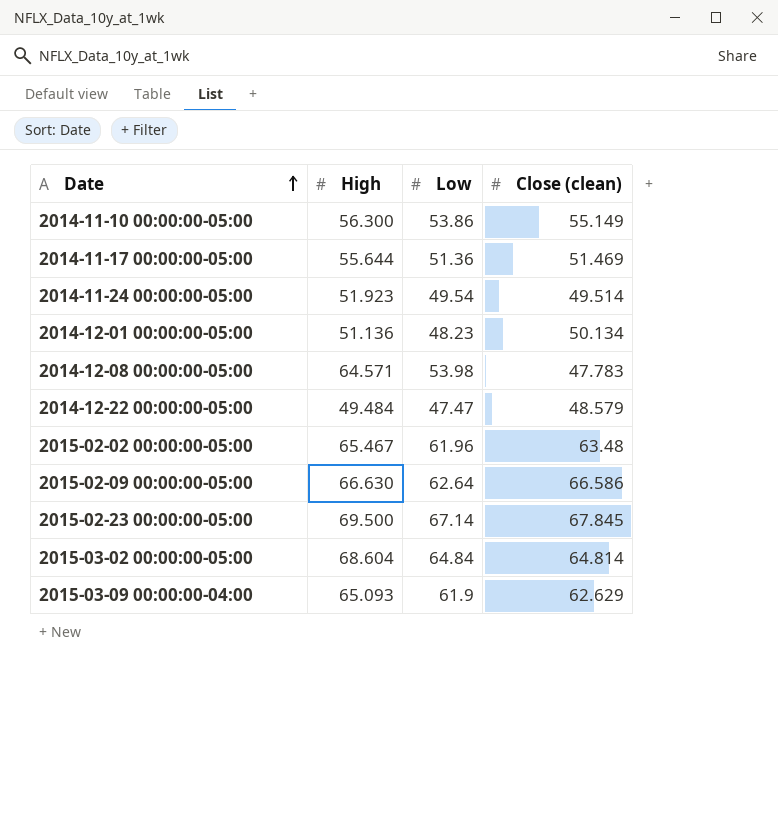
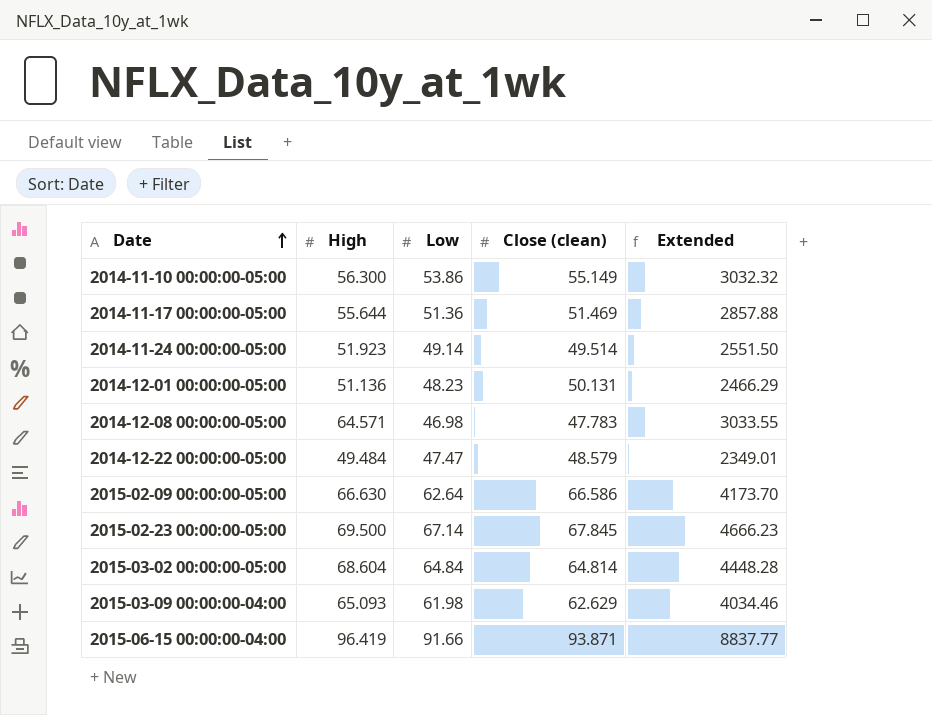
column Extended | formula: none -> [High] * [Low]
row 2015-02-02 00:00:00-05:00: 65.467 | 61.96 | 63.48 -> none
2014-11-24 00:00:00-05:00 | Low: 49.54 -> 49.14
2014-12-01 00:00:00-05:00 | Close (clean): 50.134 -> 50.131
2014-12-08 00:00:00-05:00 | Low: 53.98 -> 46.98
2015-03-09 00:00:00-04:00 | Low: 61.9 -> 61.98
row 2015-06-15 00:00:00-04:00: none -> 96.419 | 91.66 | 93.871 | 8837.77

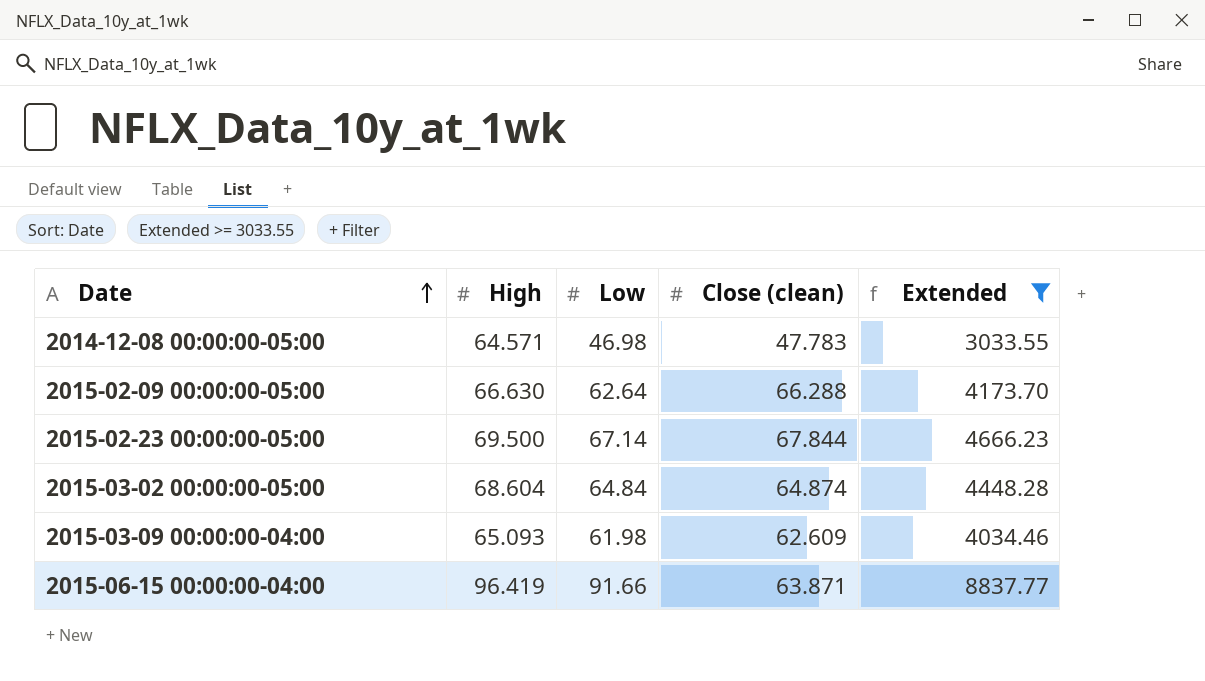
filter: none -> Extended >= 3033.55
2015-02-09 00:00:00-05:00 | Close (clean): 66.586 -> 66.288
2015-02-23 00:00:00-05:00 | Close (clean): 67.845 -> 67.844
2015-03-02 00:00:00-05:00 | Close (clean): 64.814 -> 64.874
2015-03-09 00:00:00-04:00 | Close (clean): 62.629 -> 62.609
2015-06-15 00:00:00-04:00 | Close (clean): 93.871 -> 63.871

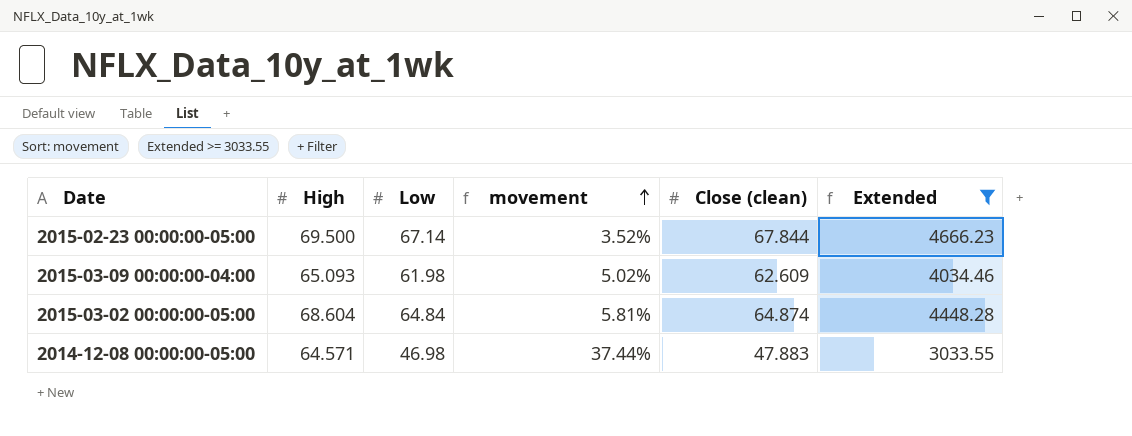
row order: Date ascending -> movement ascending
column movement | formula: none -> ([High] - [Low]) / [Low]
row 2015-02-09 00:00:00-05:00: 66.630 | 62.64 | 66.288 | 4173.70 -> none
row 2015-06-15 00:00:00-04:00: 96.419 | 91.66 | 63.871 | 8837.77 -> none
2014-12-08 00:00:00-05:00 | Close (clean): 47.783 -> 47.883

